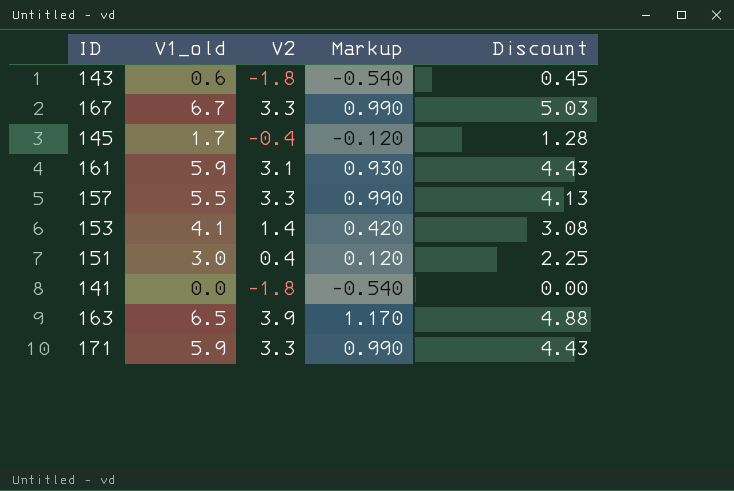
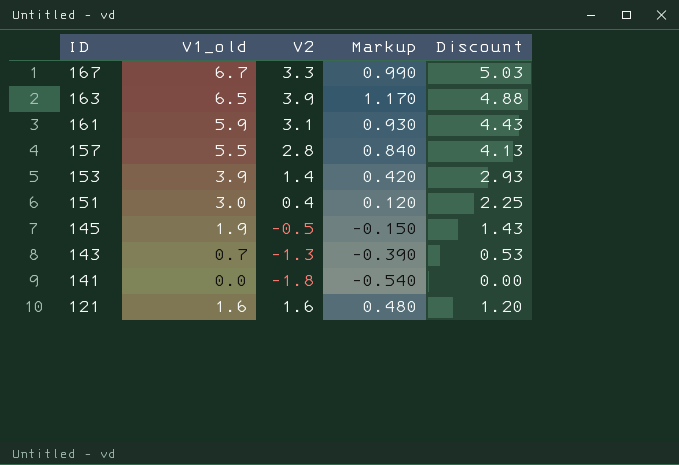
row order: none -> ID descending
row 171: 5.9 | 3.3 | 0.990 | 4.43 -> none
157 | V2: 3.3 -> 2.8
157 | Markup: 0.990 -> 0.840
153 | V1_old: 4.1 -> 3.9
153 | Discount: 3.08 -> 2.93
145 | V1_old: 1.7 -> 1.9
145 | V2: -0.4 -> -0.5
145 | Markup: -0.120 -> -0.150
145 | Discount: 1.28 -> 1.43
143 | V1_old: 0.6 -> 0.7
143 | V2: -1.8 -> -1.3
143 | Markup: -0.540 -> -0.390
143 | Discount: 0.45 -> 0.53
row 121: none -> 1.6 | 1.6 | 0.480 | 1.20

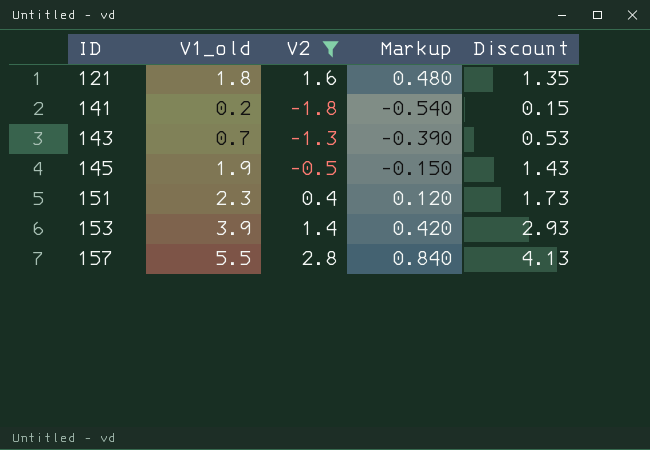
filter: none -> V2 <= 2.8
row order: ID descending -> ID ascending
121 | V1_old: 1.6 -> 1.8
121 | Discount: 1.20 -> 1.35
141 | V1_old: 0.0 -> 0.2
141 | Discount: 0.00 -> 0.15
151 | V1_old: 3.0 -> 2.3
151 | Discount: 2.25 -> 1.73

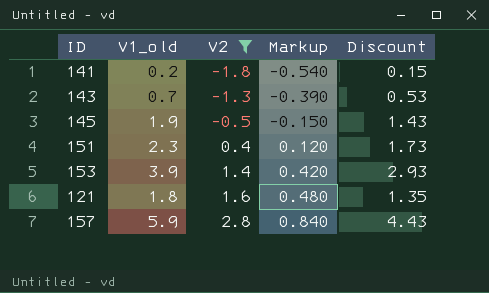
row order: ID ascending -> V2 ascending
157 | V1_old: 5.5 -> 5.9
157 | Discount: 4.13 -> 4.43

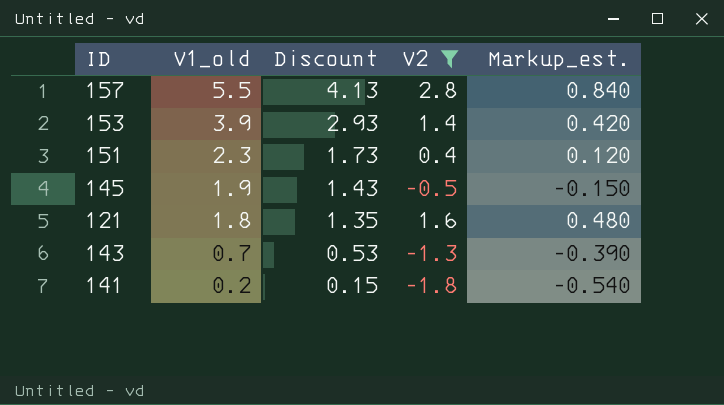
row order: V2 ascending -> V1_old descending
column Discount | position: 5 -> 3
column name: Markup -> Markup_est.
157 | V1_old: 5.9 -> 5.5
157 | Discount: 4.43 -> 4.13

